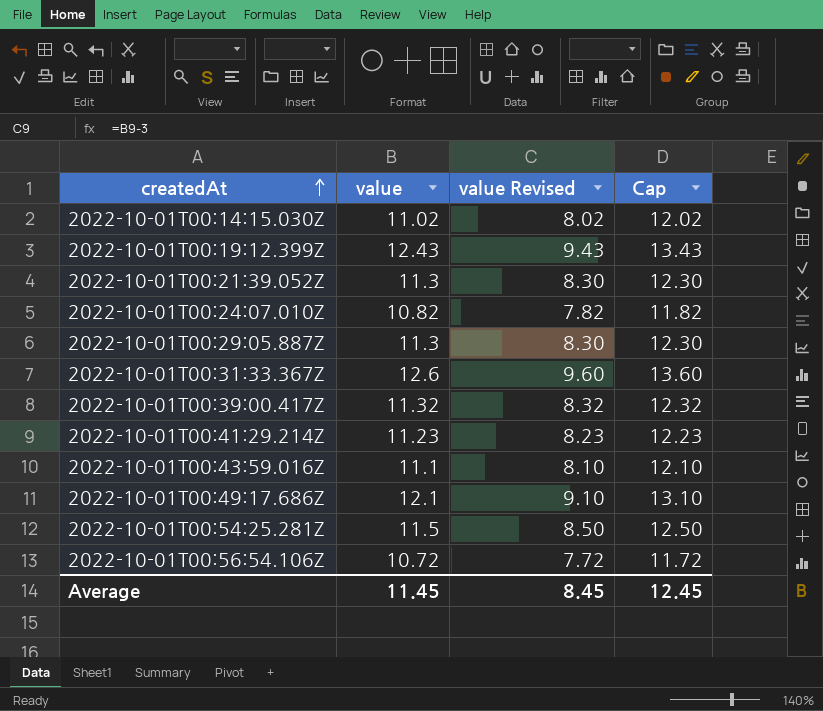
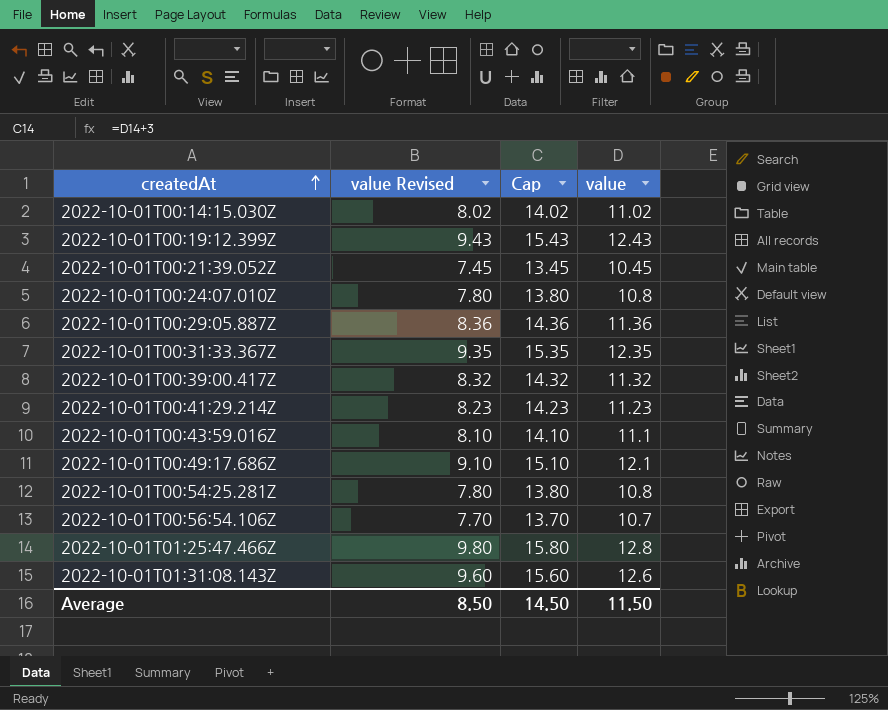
column Cap | formula: [value] + 1 -> [value] + 3
column value | position: 2 -> 4
2022-10-01T00:21:39.052Z | value Revised: 8.30 -> 7.45
2022-10-01T00:21:39.052Z | value: 11.3 -> 10.45
2022-10-01T00:24:07.010Z | value Revised: 7.82 -> 7.80
2022-10-01T00:24:07.010Z | value: 10.82 -> 10.8
2022-10-01T00:29:05.887Z | value Revised: 8.30 -> 8.36
2022-10-01T00:29:05.887Z | value: 11.3 -> 11.36
2022-10-01T00:31:33.367Z | value Revised: 9.60 -> 9.35
2022-10-01T00:31:33.367Z | value: 12.6 -> 12.35
2022-10-01T00:54:25.281Z | value Revised: 8.50 -> 7.80
2022-10-01T00:54:25.281Z | value: 11.5 -> 10.8
2022-10-01T00:56:54.106Z | value Revised: 7.72 -> 7.70
2022-10-01T00:56:54.106Z | value: 10.72 -> 10.7
row 2022-10-01T01:25:47.466Z: none -> 9.80 | 15.80 | 12.8
row 2022-10-01T01:31:08.143Z: none -> 9.60 | 15.60 | 12.6
Average | value Revised: 8.45 -> 8.50
Average | Cap: 12.45 -> 14.50
Average | value: 11.45 -> 11.50

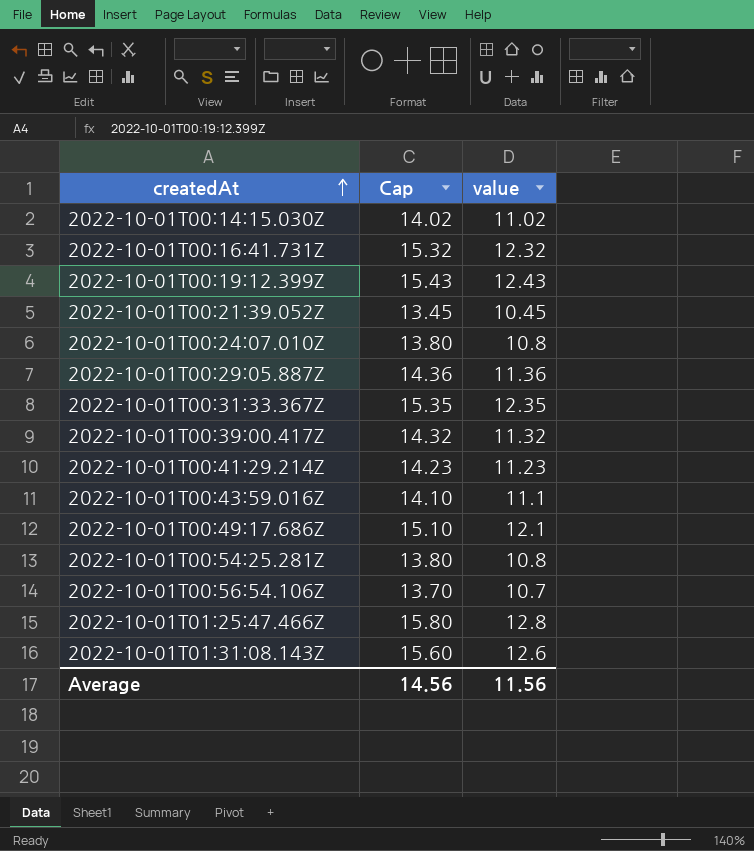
column value Revised | formula: [value] - 3 -> none
row 2022-10-01T00:16:41.731Z: none -> 15.32 | 12.32
Average | Cap: 14.50 -> 14.56
Average | value: 11.50 -> 11.56

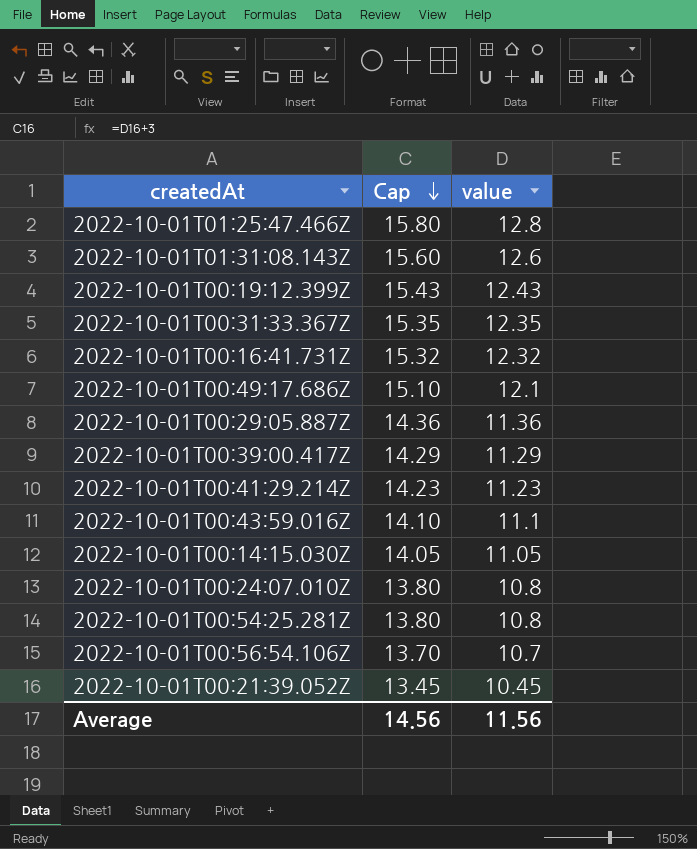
row order: createdAt ascending -> Cap descending
2022-10-01T00:39:00.417Z | Cap: 14.32 -> 14.29
2022-10-01T00:39:00.417Z | value: 11.32 -> 11.29
2022-10-01T00:14:15.030Z | Cap: 14.02 -> 14.05
2022-10-01T00:14:15.030Z | value: 11.02 -> 11.05

